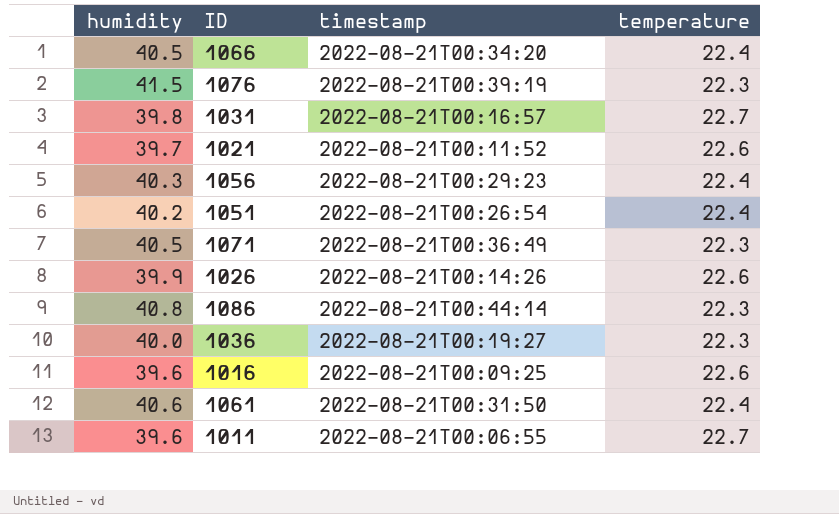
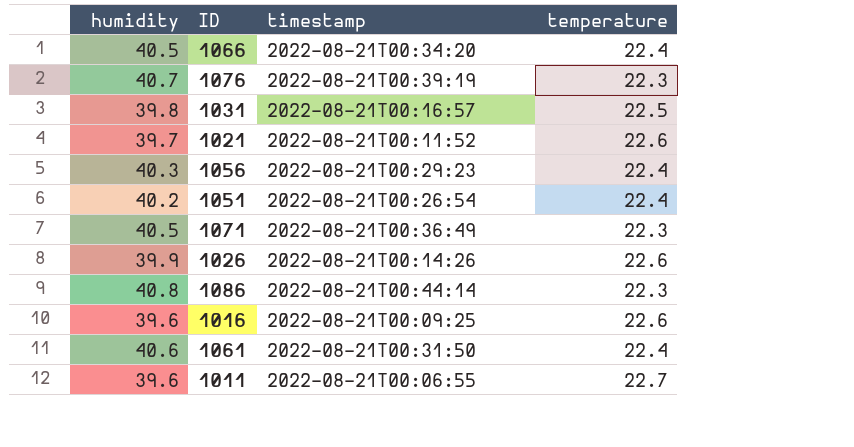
row 1036: 40.0 | 2022-08-21T00:19:27 | 22.3 -> none
1076 | humidity: 41.5 -> 40.7
1031 | temperature: 22.7 -> 22.5

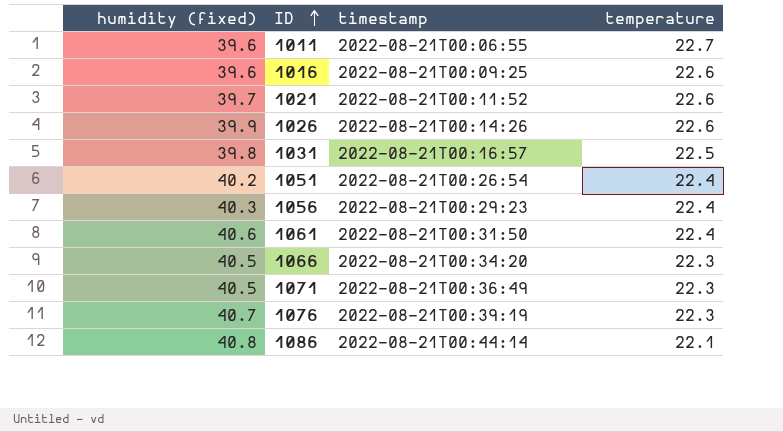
row order: none -> ID ascending
column name: humidity -> humidity (fixed)
1066 | temperature: 22.4 -> 22.3
1086 | temperature: 22.3 -> 22.1

